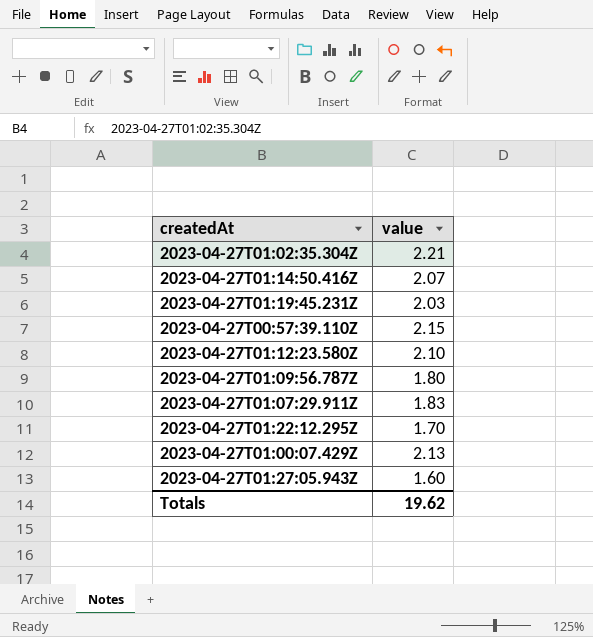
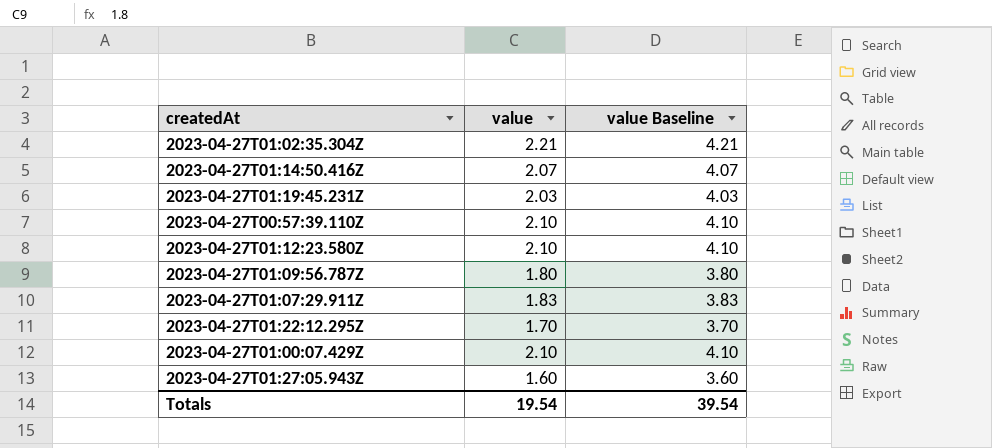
column value Baseline | formula: none -> [value] + 2
2023-04-27T00:57:39.110Z | value: 2.15 -> 2.10
2023-04-27T01:00:07.429Z | value: 2.13 -> 2.10
Totals | value: 19.62 -> 19.54

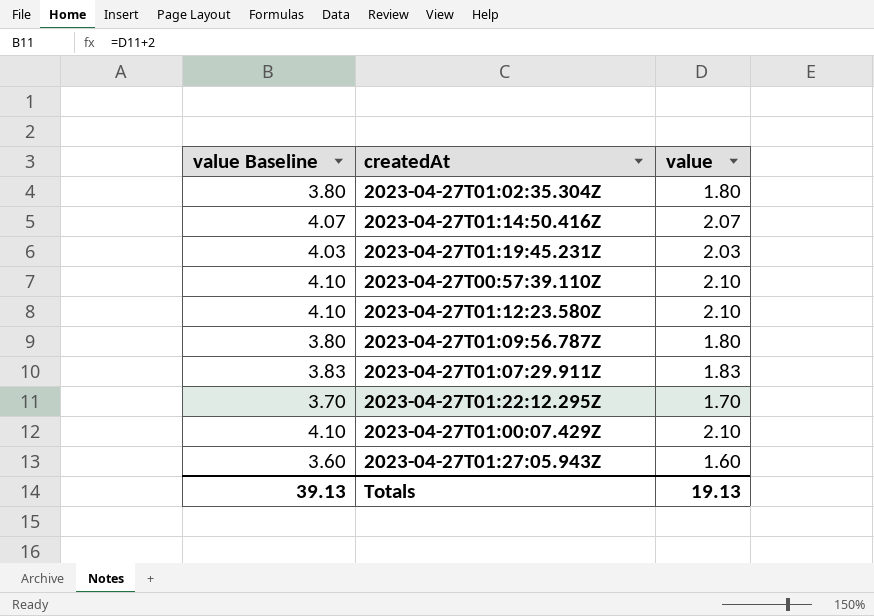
column value Baseline | position: 3 -> 1
2023-04-27T01:02:35.304Z | value Baseline: 4.21 -> 3.80
2023-04-27T01:02:35.304Z | value: 2.21 -> 1.80
Totals | value Baseline: 39.54 -> 39.13
Totals | value: 19.54 -> 19.13

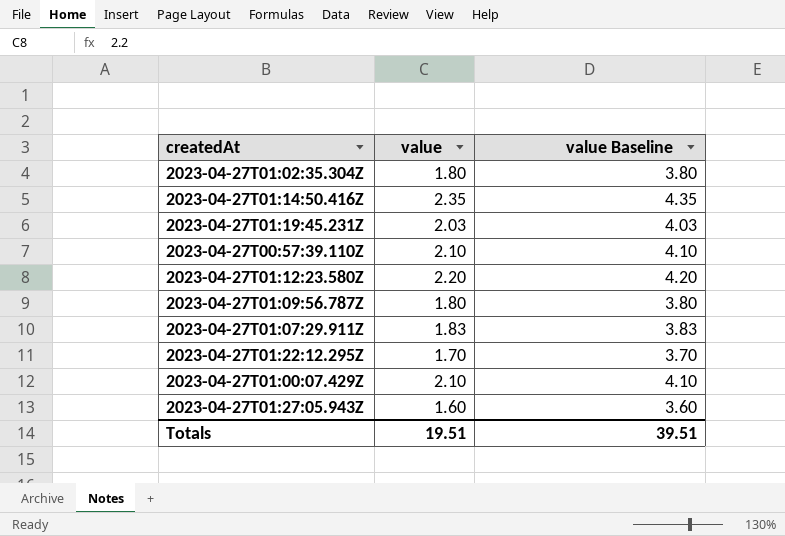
column value Baseline | position: 1 -> 3
2023-04-27T01:14:50.416Z | value: 2.07 -> 2.35
2023-04-27T01:14:50.416Z | value Baseline: 4.07 -> 4.35
2023-04-27T01:12:23.580Z | value: 2.10 -> 2.20
2023-04-27T01:12:23.580Z | value Baseline: 4.10 -> 4.20
Totals | value: 19.13 -> 19.51
Totals | value Baseline: 39.13 -> 39.51

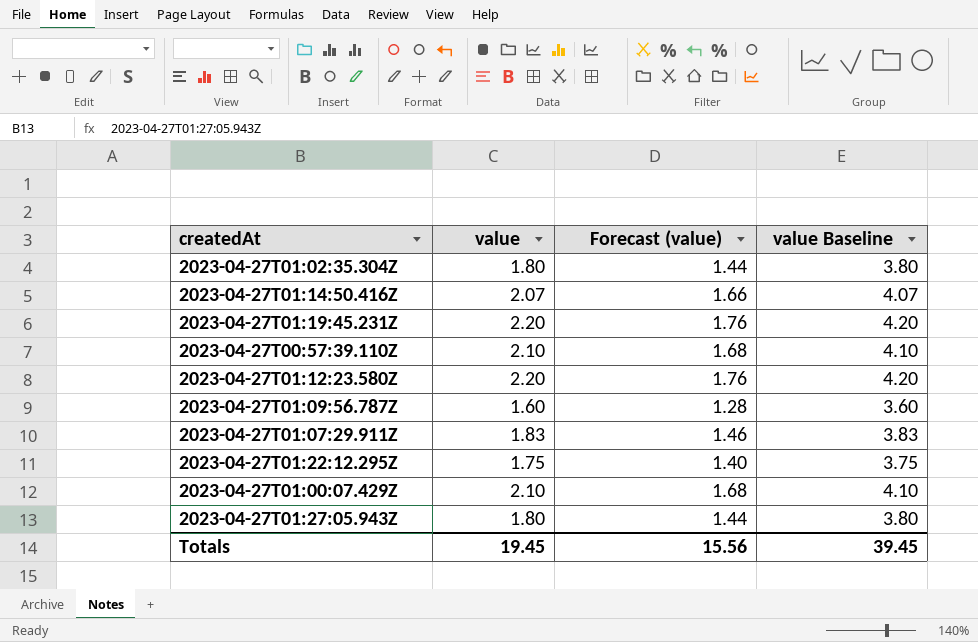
column Forecast (value) | formula: none -> [value] * 0.8
2023-04-27T01:14:50.416Z | value: 2.35 -> 2.07
2023-04-27T01:14:50.416Z | value Baseline: 4.35 -> 4.07
2023-04-27T01:19:45.231Z | value: 2.03 -> 2.20
2023-04-27T01:19:45.231Z | value Baseline: 4.03 -> 4.20
2023-04-27T01:09:56.787Z | value: 1.80 -> 1.60
2023-04-27T01:09:56.787Z | value Baseline: 3.80 -> 3.60
2023-04-27T01:22:12.295Z | value: 1.70 -> 1.75
2023-04-27T01:22:12.295Z | value Baseline: 3.70 -> 3.75
2023-04-27T01:27:05.943Z | value: 1.60 -> 1.80
2023-04-27T01:27:05.943Z | value Baseline: 3.60 -> 3.80
Totals | value: 19.51 -> 19.45
Totals | value Baseline: 39.51 -> 39.45

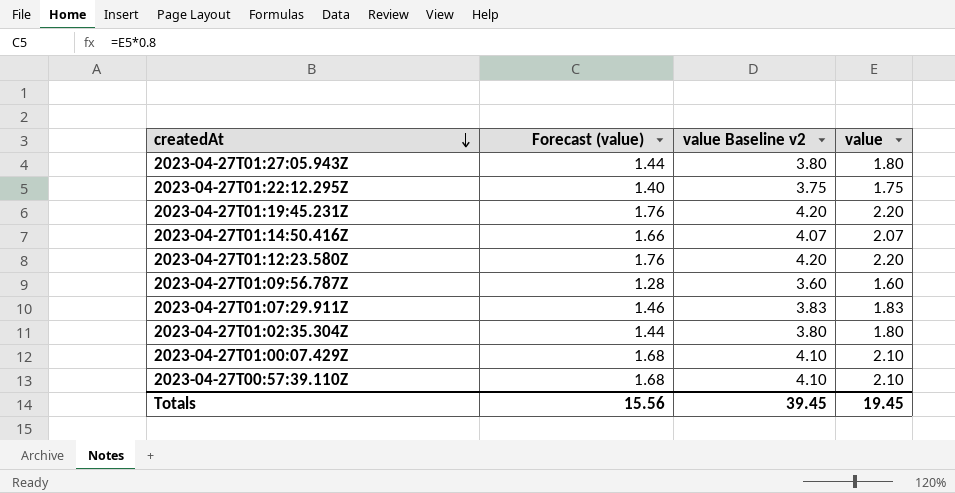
row order: none -> createdAt descending
column name: value Baseline -> value Baseline v2
column value | position: 2 -> 4

